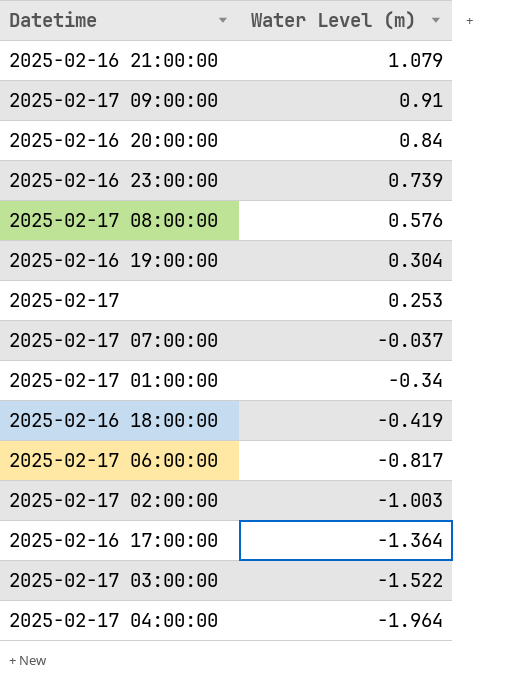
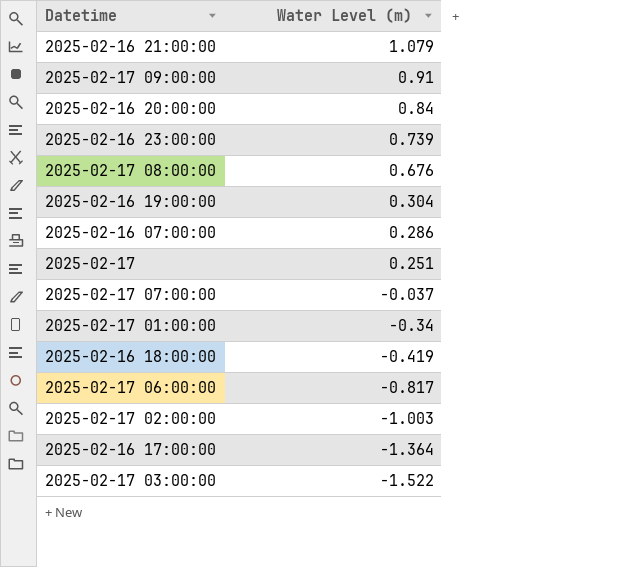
row 2025-02-17 04:00:00: -1.964 -> none
2025-02-17 08:00:00 | Water Level (m): 0.576 -> 0.676
row 2025-02-16 07:00:00: none -> 0.286
2025-02-17 | Water Level (m): 0.253 -> 0.251

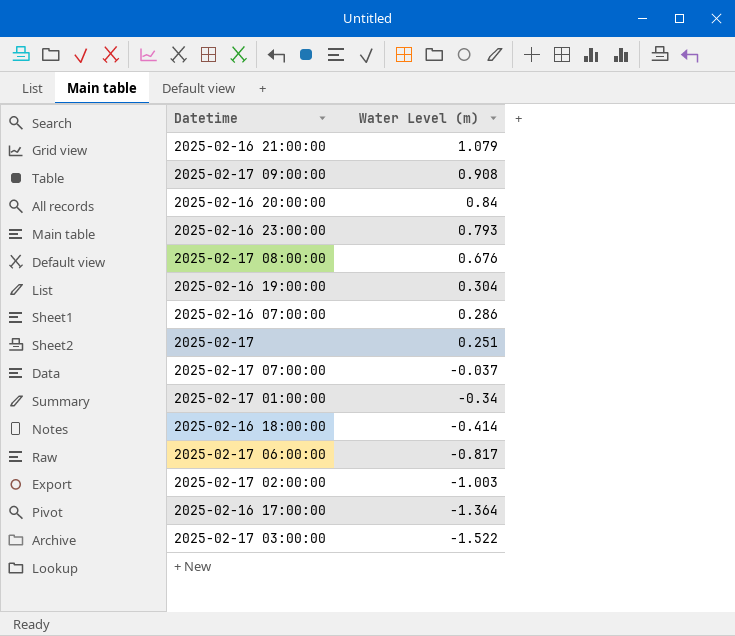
2025-02-17 09:00:00 | Water Level (m): 0.91 -> 0.908
2025-02-16 23:00:00 | Water Level (m): 0.739 -> 0.793
2025-02-16 18:00:00 | Water Level (m): -0.419 -> -0.414

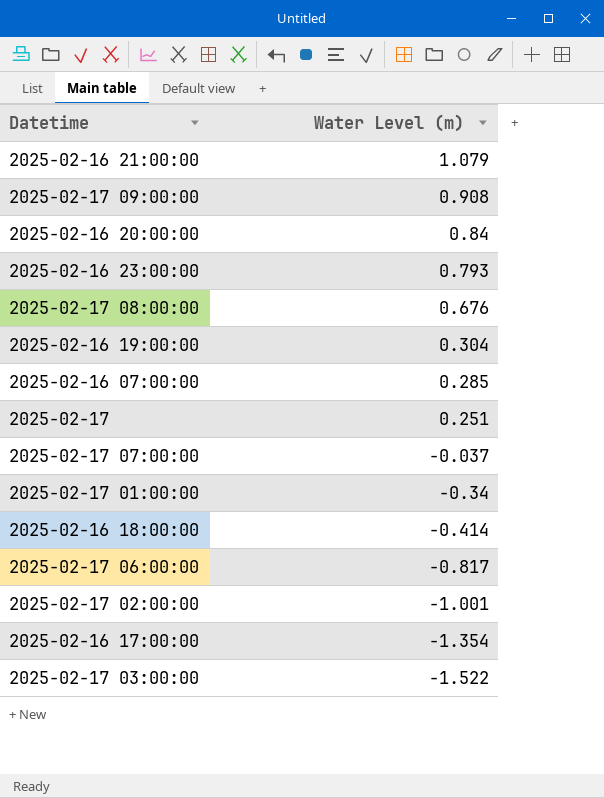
2025-02-16 07:00:00 | Water Level (m): 0.286 -> 0.285
2025-02-17 02:00:00 | Water Level (m): -1.003 -> -1.001
2025-02-16 17:00:00 | Water Level (m): -1.364 -> -1.354

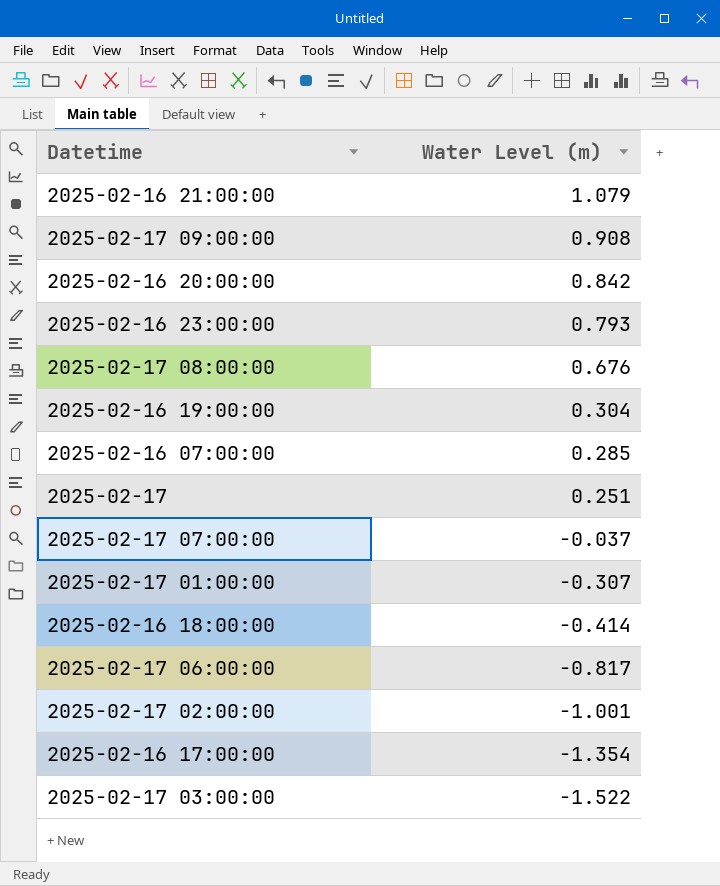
2025-02-16 20:00:00 | Water Level (m): 0.84 -> 0.842
2025-02-17 01:00:00 | Water Level (m): -0.34 -> -0.307

